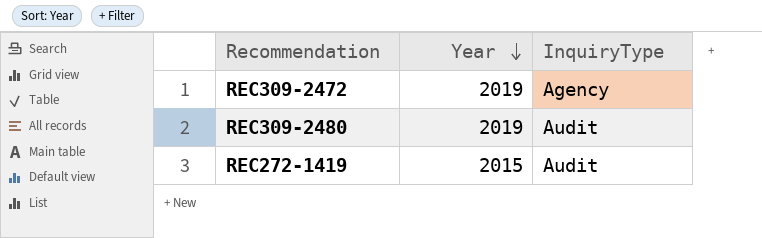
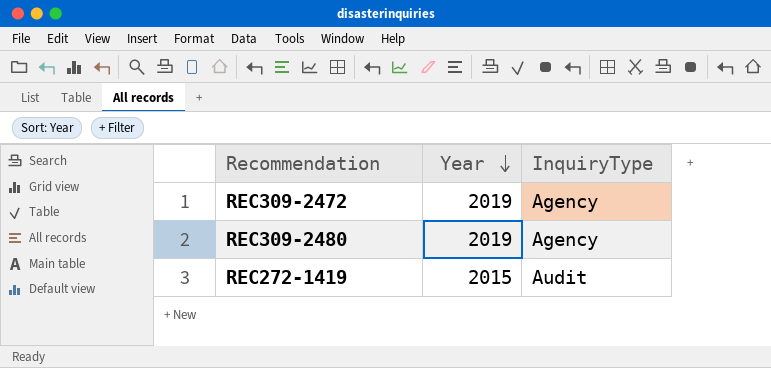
REC309-2480 | InquiryType: Audit -> Agency

